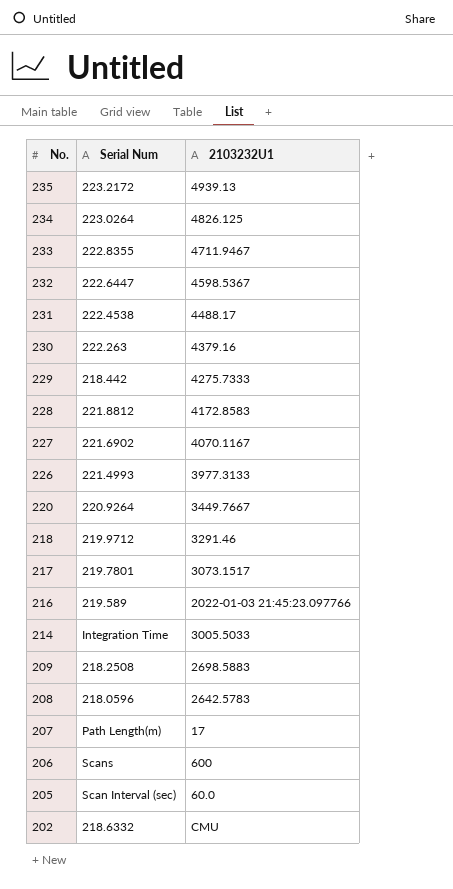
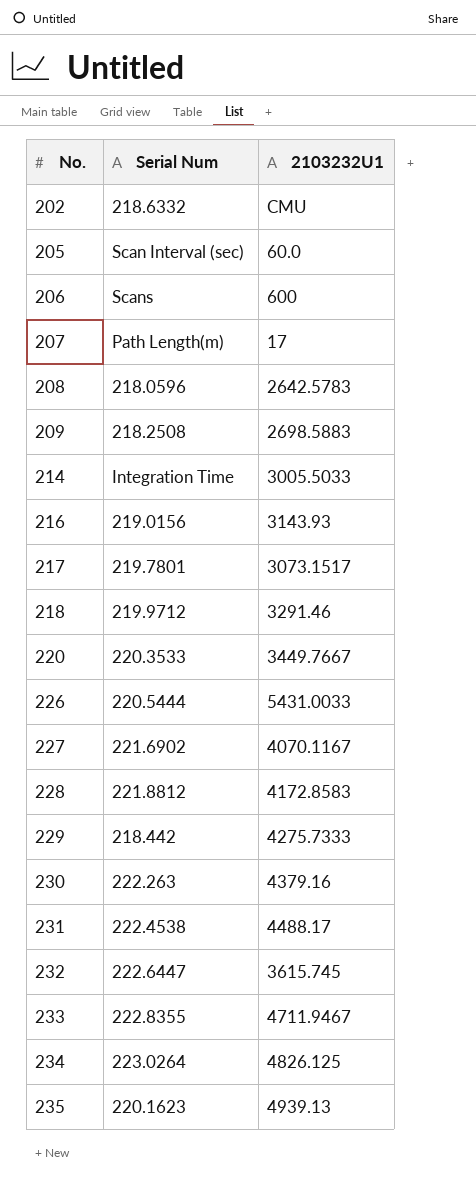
row order: No. descending -> No. ascending
216 | Serial Num: 219.589 -> 219.0156
216 | 2103232U1: 2022-01-03 21:45:23.097766 -> 3143.93
220 | Serial Num: 220.9264 -> 220.3533
226 | Serial Num: 221.4993 -> 220.5444
226 | 2103232U1: 3977.3133 -> 5431.0033
232 | 2103232U1: 4598.5367 -> 3615.745
235 | Serial Num: 223.2172 -> 220.1623

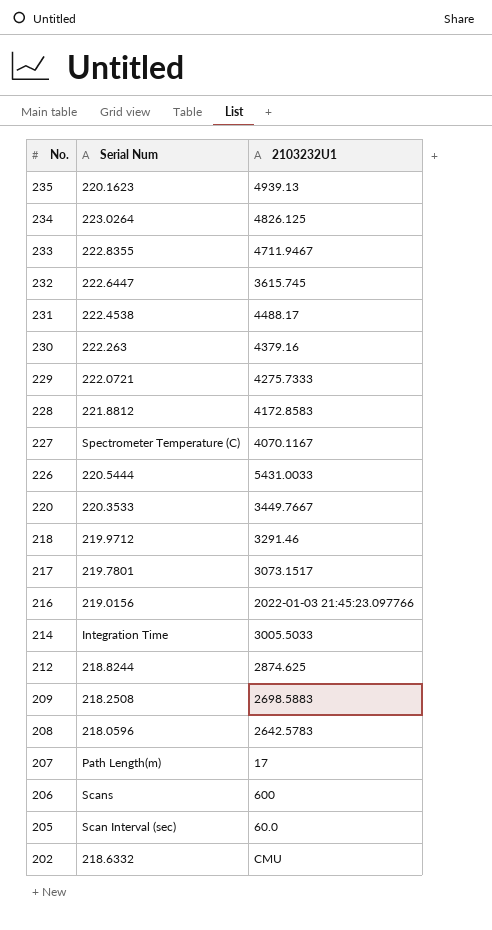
row order: No. ascending -> No. descending
229 | Serial Num: 218.442 -> 222.0721
227 | Serial Num: 221.6902 -> Spectrometer Temperature (C)
216 | 2103232U1: 3143.93 -> 2022-01-03 21:45:23.097766
row 212: none -> 218.8244 | 2874.625

